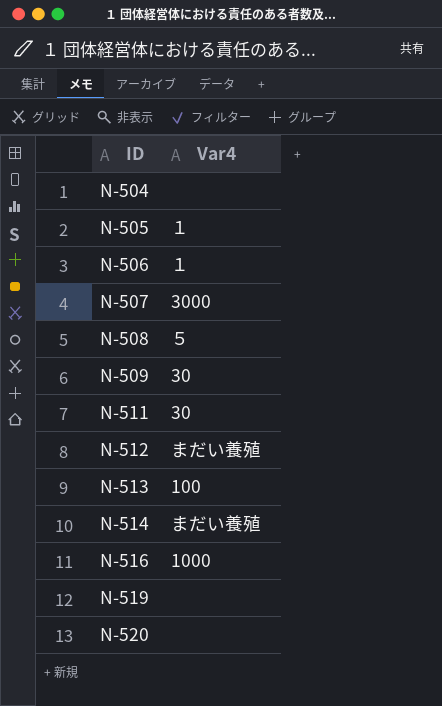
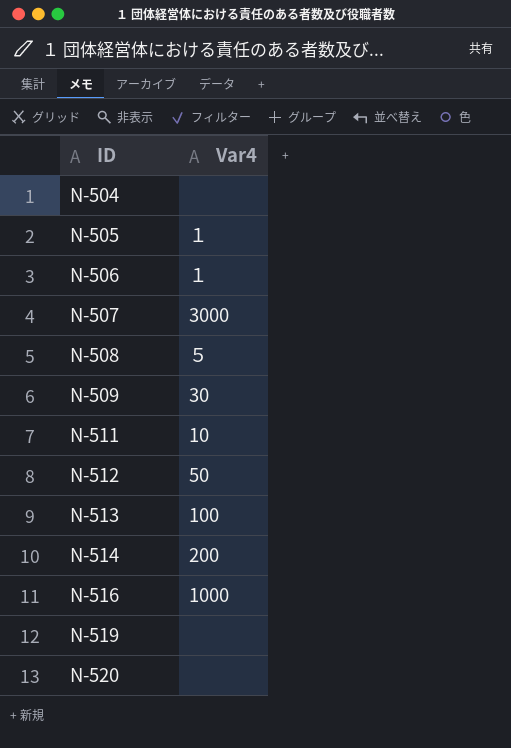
N-511 | Var4: 30 -> 10
N-512 | Var4: まだい養殖 -> 50
N-514 | Var4: まだい養殖 -> 200

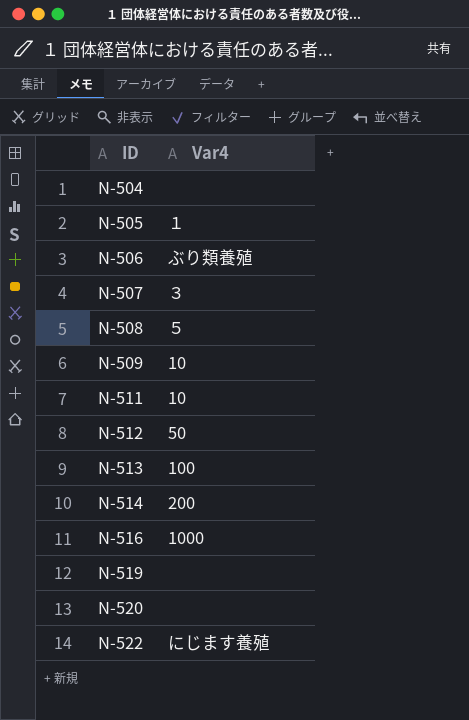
N-506 | Var4: １ -> ぶり類養殖
N-507 | Var4: 3000 -> ３
N-509 | Var4: 30 -> 10
row N-522: none -> にじます養殖

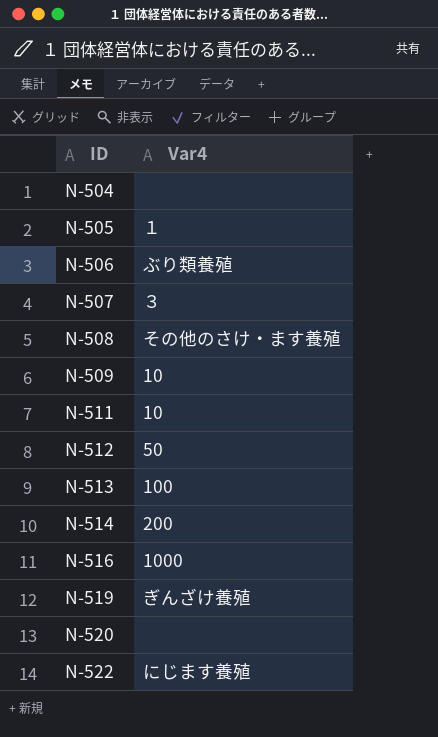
N-508 | Var4: ５ -> その他のさけ・ます養殖
N-519 | Var4: none -> ぎんざけ養殖

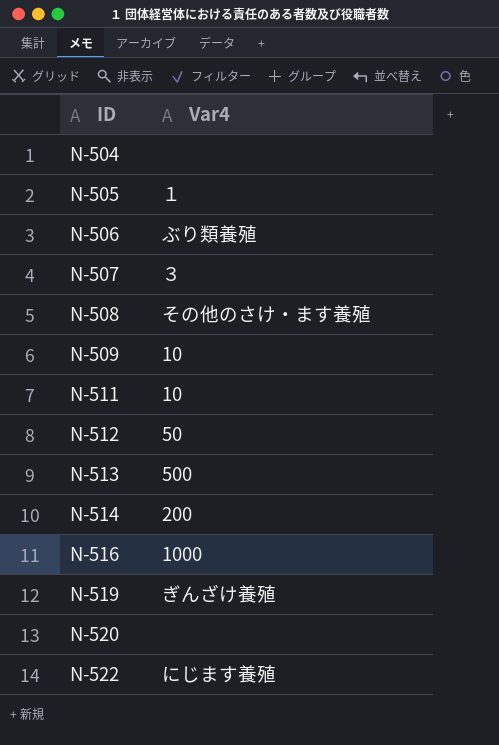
N-513 | Var4: 100 -> 500

